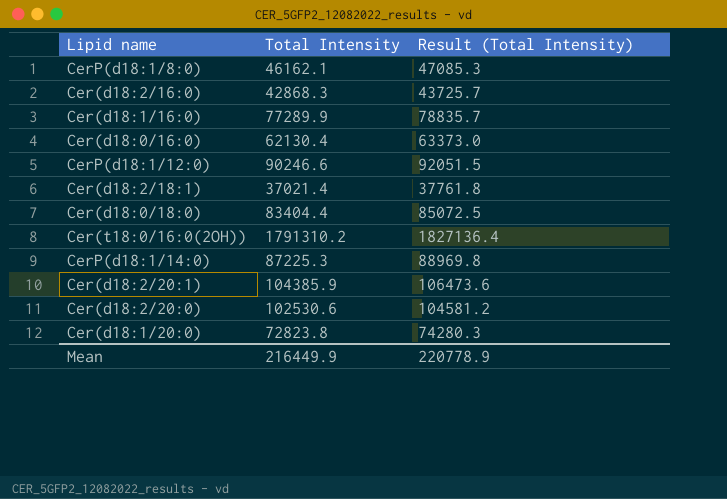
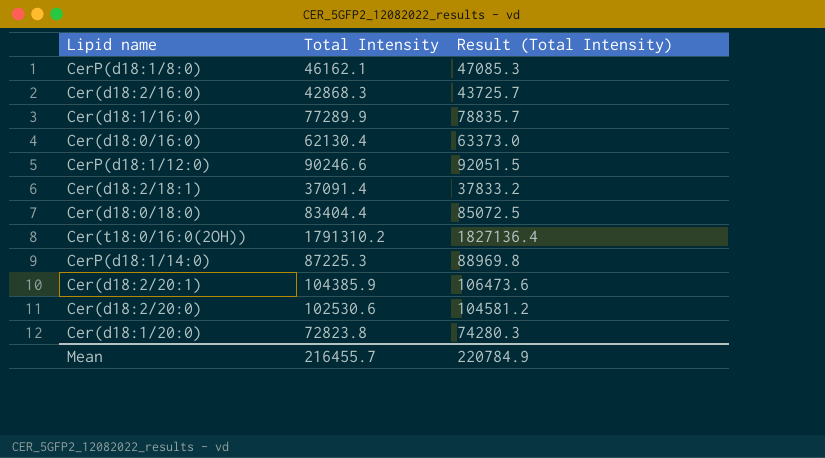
Cer(d18:2/18:1) | Total Intensity: 37021.4 -> 37091.4
Cer(d18:2/18:1) | Result (Total Intensity): 37761.8 -> 37833.2
Mean | Total Intensity: 216449.9 -> 216455.7
Mean | Result (Total Intensity): 220778.9 -> 220784.9

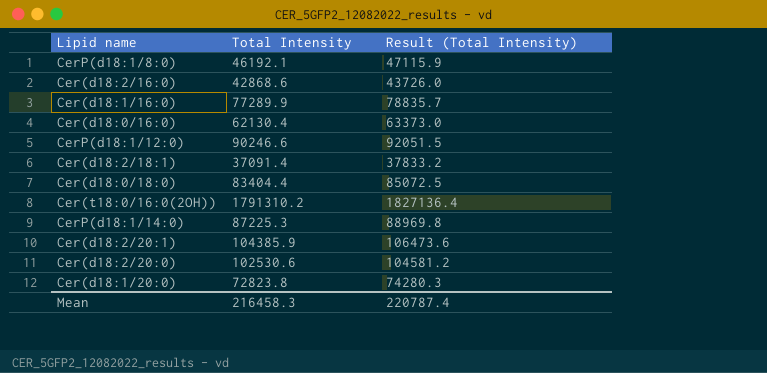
CerP(d18:1/8:0) | Total Intensity: 46162.1 -> 46192.1
CerP(d18:1/8:0) | Result (Total Intensity): 47085.3 -> 47115.9
Cer(d18:2/16:0) | Total Intensity: 42868.3 -> 42868.6
Cer(d18:2/16:0) | Result (Total Intensity): 43725.7 -> 43726.0
Mean | Total Intensity: 216455.7 -> 216458.3
Mean | Result (Total Intensity): 220784.9 -> 220787.4

